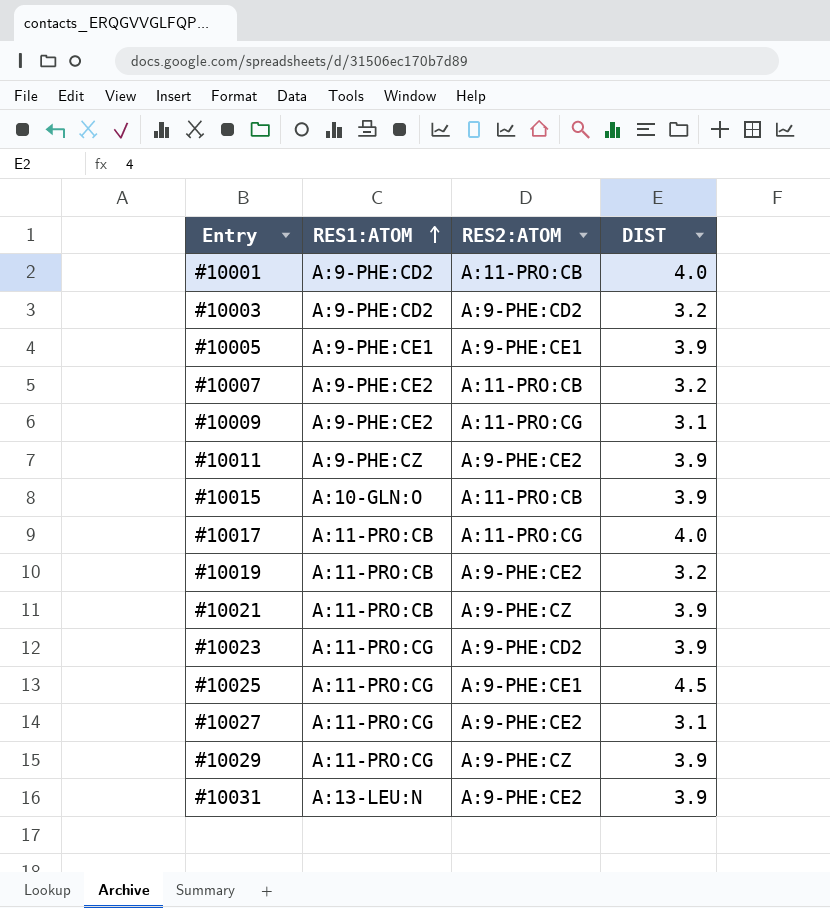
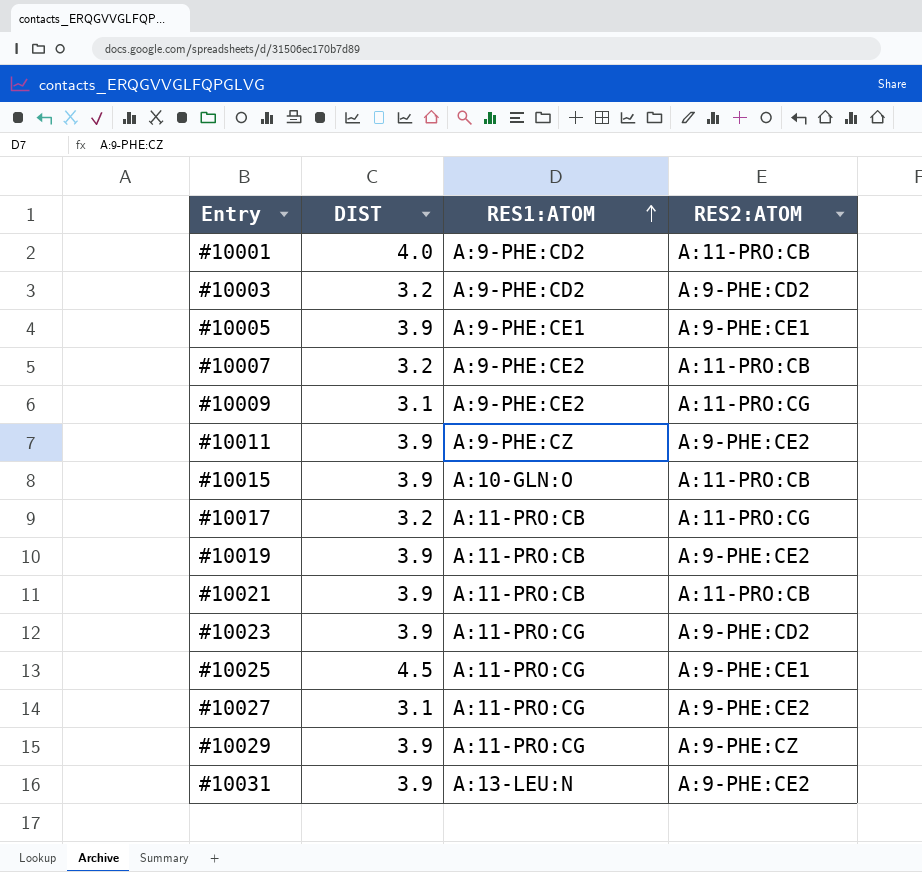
column DIST | position: 4 -> 2
#10017 | DIST: 4.0 -> 3.2
#10019 | DIST: 3.2 -> 3.9
#10021 | RES2:ATOM: A:9-PHE:CZ -> A:11-PRO:CB

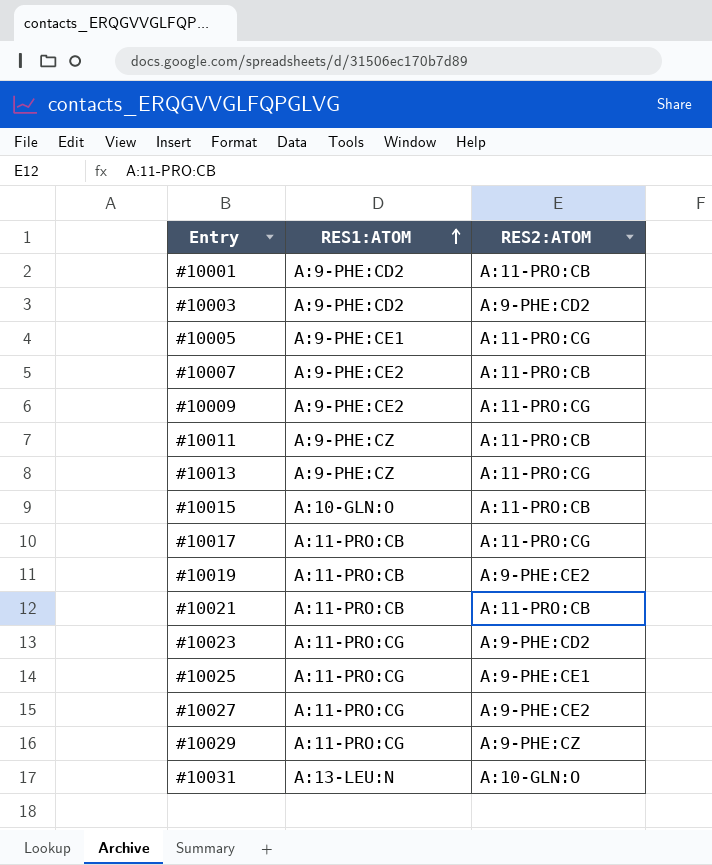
column DIST | position: 2 -> none
#10005 | RES2:ATOM: A:9-PHE:CE1 -> A:11-PRO:CG
#10011 | RES2:ATOM: A:9-PHE:CE2 -> A:11-PRO:CB
row #10013: none -> A:9-PHE:CZ | A:11-PRO:CG
#10031 | RES2:ATOM: A:9-PHE:CE2 -> A:10-GLN:O

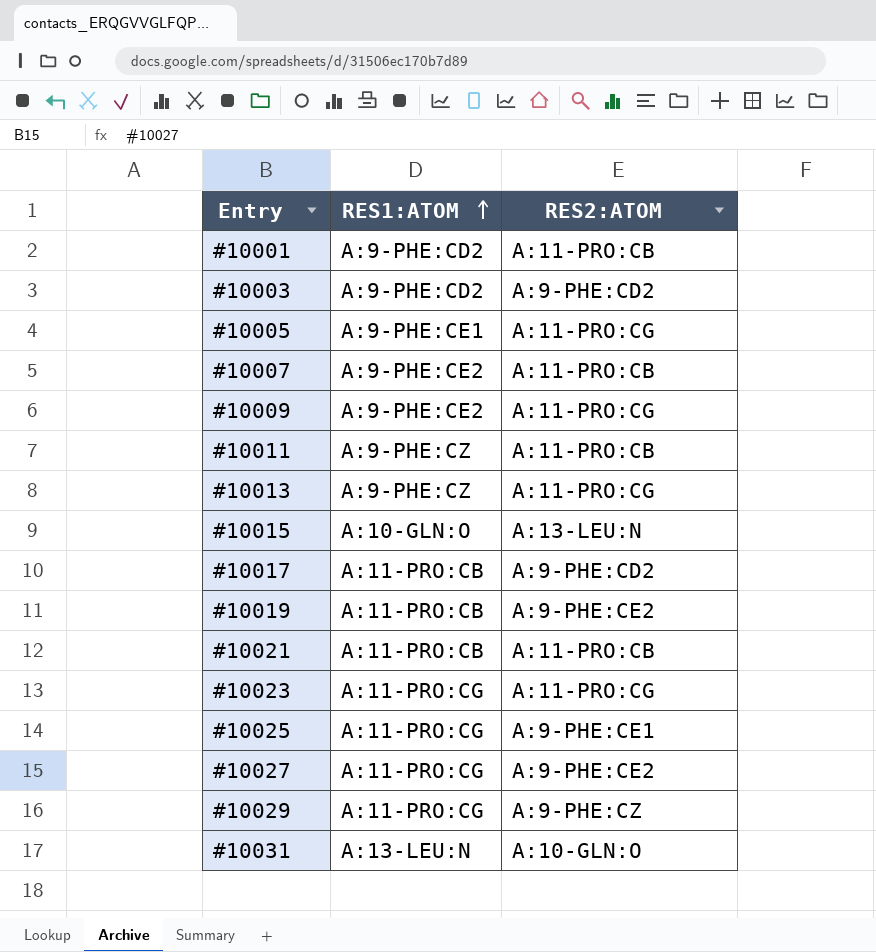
#10015 | RES2:ATOM: A:11-PRO:CB -> A:13-LEU:N
#10017 | RES2:ATOM: A:11-PRO:CG -> A:9-PHE:CD2
#10023 | RES2:ATOM: A:9-PHE:CD2 -> A:11-PRO:CG

